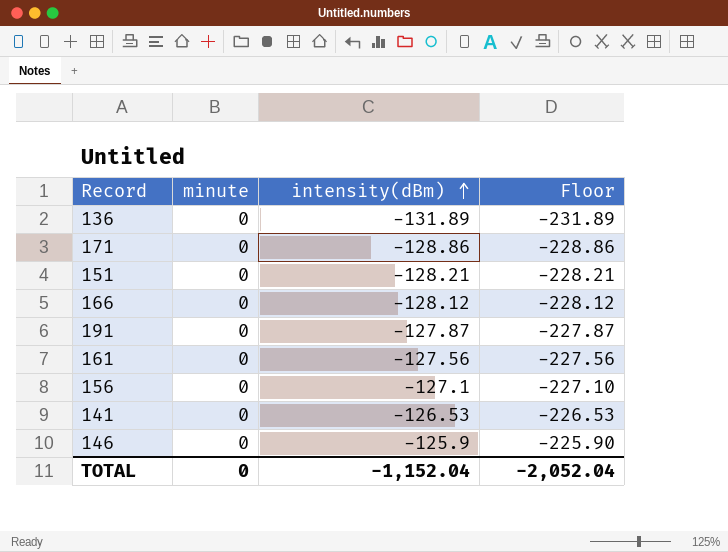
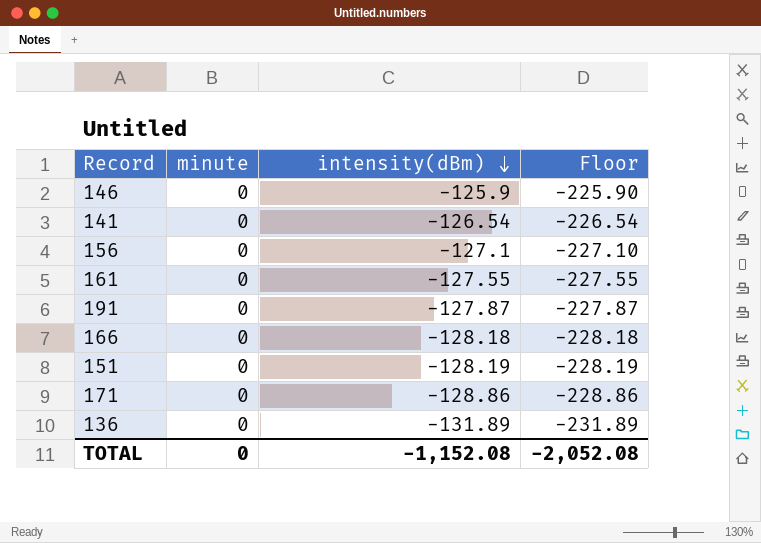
row order: intensity(dBm) ascending -> intensity(dBm) descending
141 | intensity(dBm): -126.53 -> -126.54
141 | Floor: -226.53 -> -226.54
161 | intensity(dBm): -127.56 -> -127.55
161 | Floor: -227.56 -> -227.55
166 | intensity(dBm): -128.12 -> -128.18
166 | Floor: -228.12 -> -228.18
151 | intensity(dBm): -128.21 -> -128.19
151 | Floor: -228.21 -> -228.19
TOTAL | intensity(dBm): -1,152.04 -> -1,152.08
TOTAL | Floor: -2,052.04 -> -2,052.08

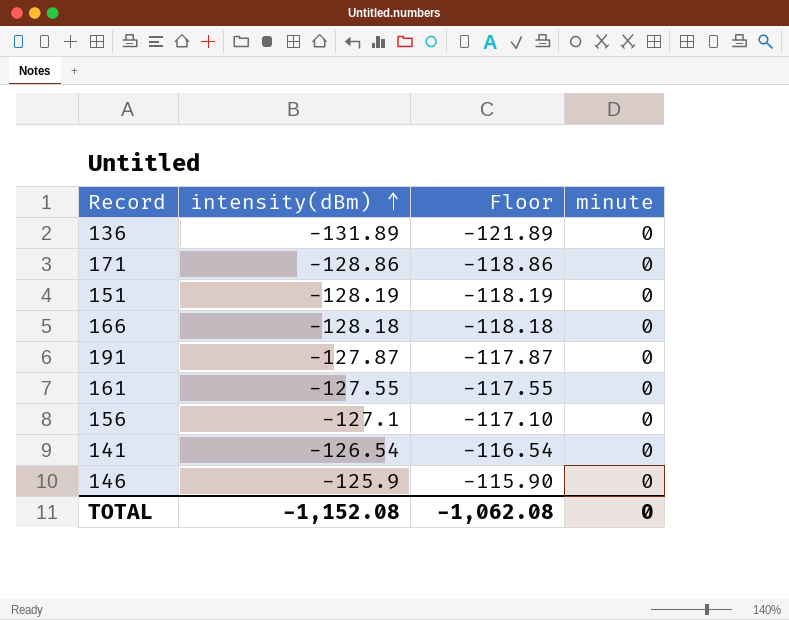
row order: intensity(dBm) descending -> intensity(dBm) ascending
column Floor | formula: [intensity(dBm)] - 100 -> [intensity(dBm)] + 10
column minute | position: 2 -> 4
TOTAL | Floor: -2,052.08 -> -1,062.08

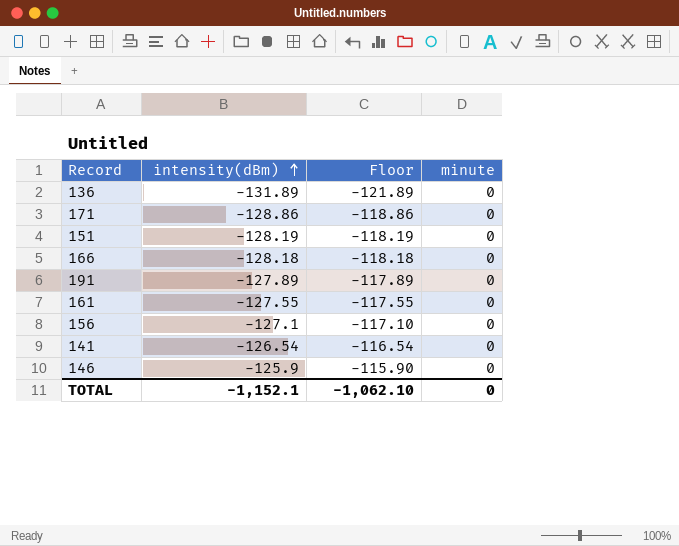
191 | intensity(dBm): -127.87 -> -127.89
191 | Floor: -117.87 -> -117.89
TOTAL | intensity(dBm): -1,152.08 -> -1,152.1
TOTAL | Floor: -1,062.08 -> -1,062.10

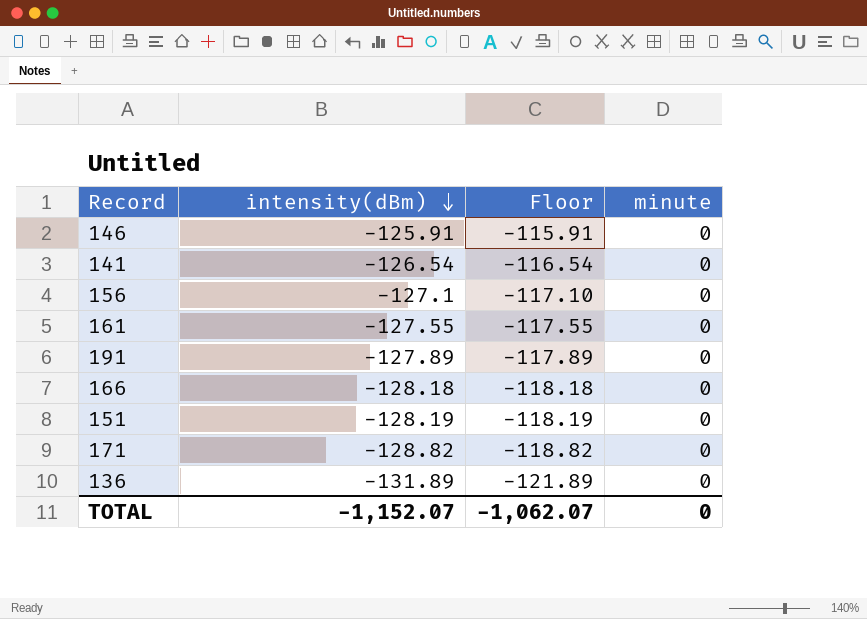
row order: intensity(dBm) ascending -> intensity(dBm) descending
146 | intensity(dBm): -125.9 -> -125.91
146 | Floor: -115.90 -> -115.91
171 | intensity(dBm): -128.86 -> -128.82
171 | Floor: -118.86 -> -118.82
TOTAL | intensity(dBm): -1,152.1 -> -1,152.07
TOTAL | Floor: -1,062.10 -> -1,062.07

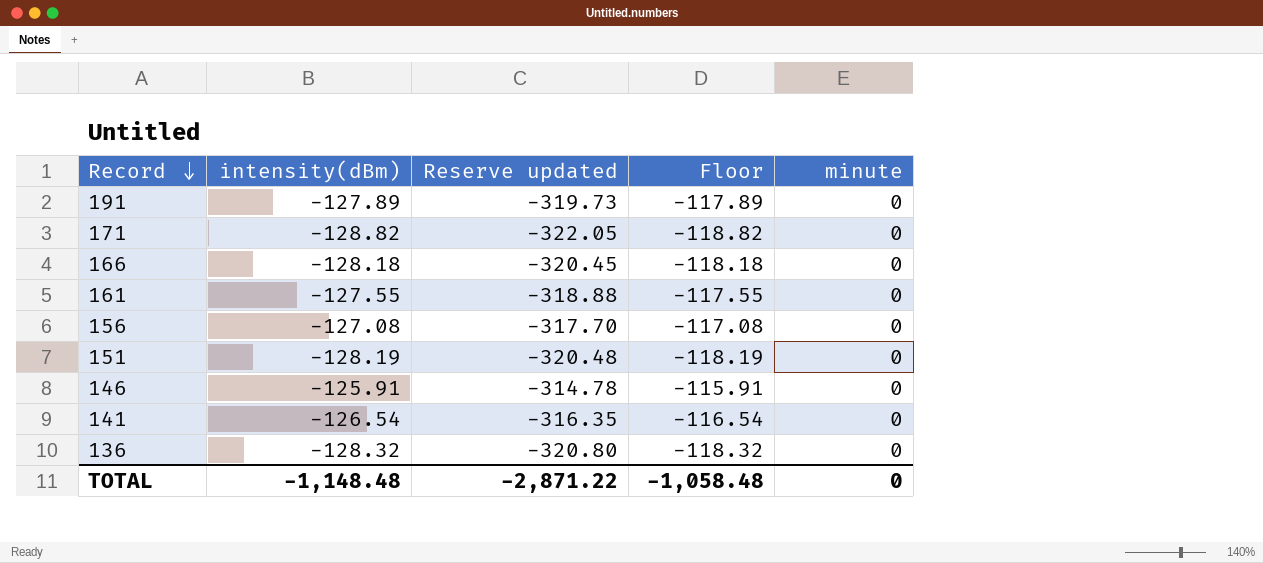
row order: intensity(dBm) descending -> Record descending
column Reserve updated | formula: none -> [intensity(dBm)] * 2.5
156 | intensity(dBm): -127.1 -> -127.08
156 | Floor: -117.10 -> -117.08
136 | intensity(dBm): -131.89 -> -128.32
136 | Floor: -121.89 -> -118.32
TOTAL | intensity(dBm): -1,152.07 -> -1,148.48
TOTAL | Floor: -1,062.07 -> -1,058.48

